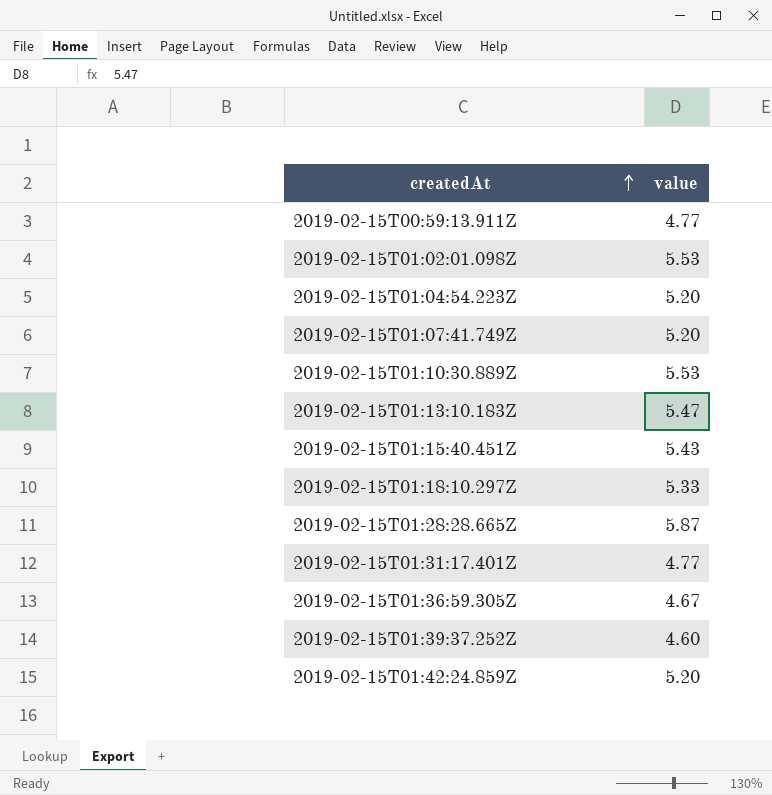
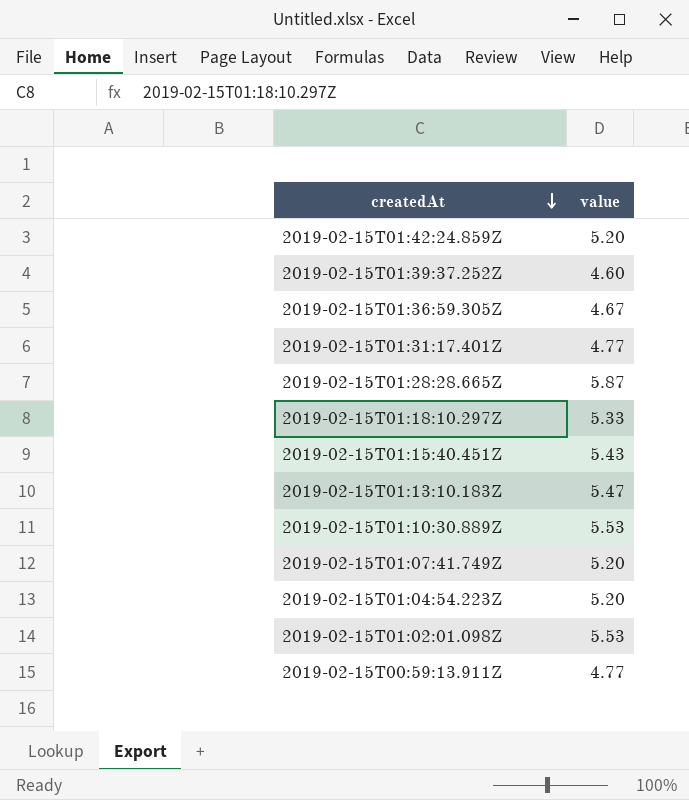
row order: createdAt ascending -> createdAt descending

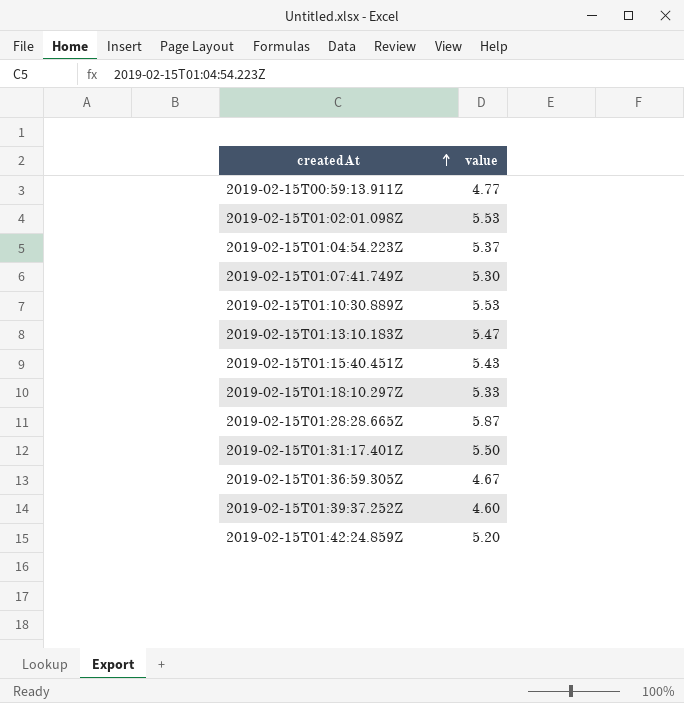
row order: createdAt descending -> createdAt ascending
2019-02-15T01:04:54.223Z | value: 5.20 -> 5.37
2019-02-15T01:07:41.749Z | value: 5.20 -> 5.30
2019-02-15T01:31:17.401Z | value: 4.77 -> 5.50

